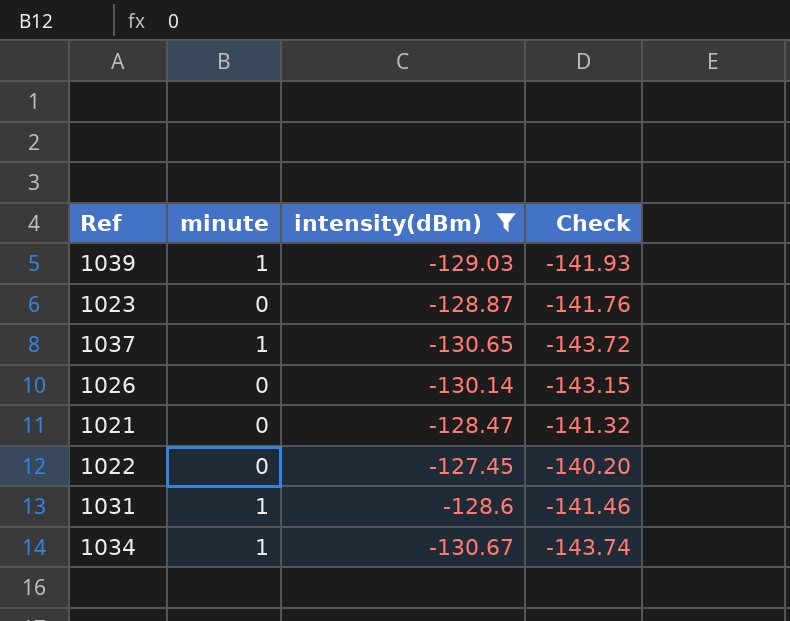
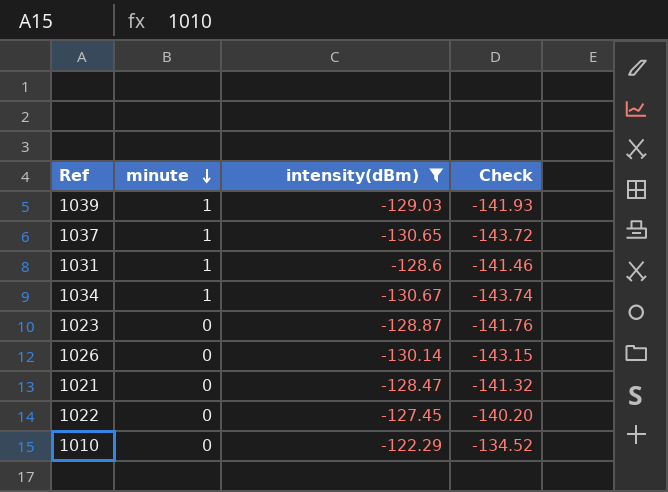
row order: none -> minute descending
row 1010: none -> 0 | -122.29 | -134.52

